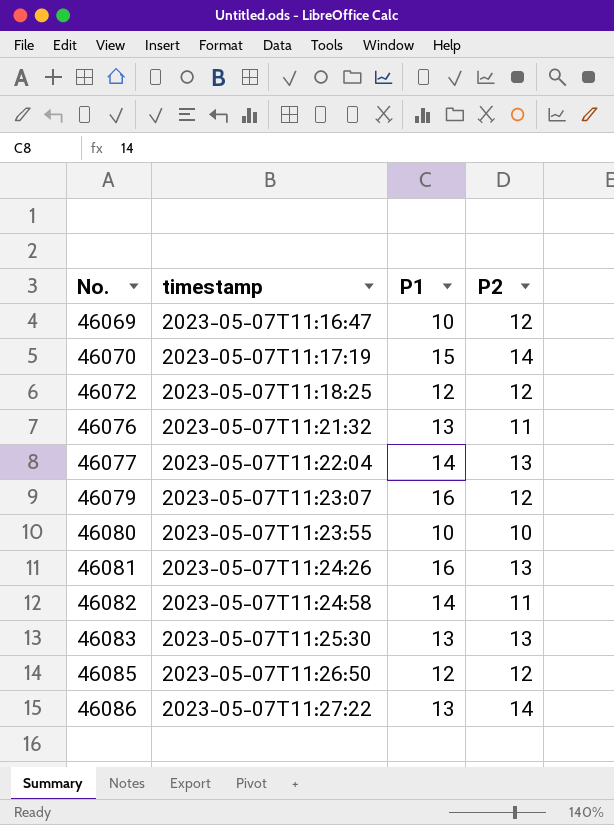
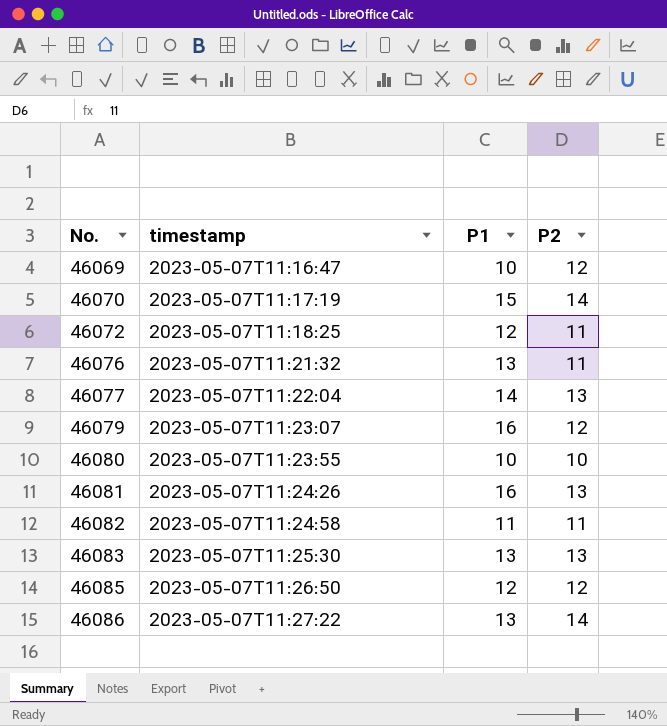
46072 | P2: 12 -> 11
46082 | P1: 14 -> 11

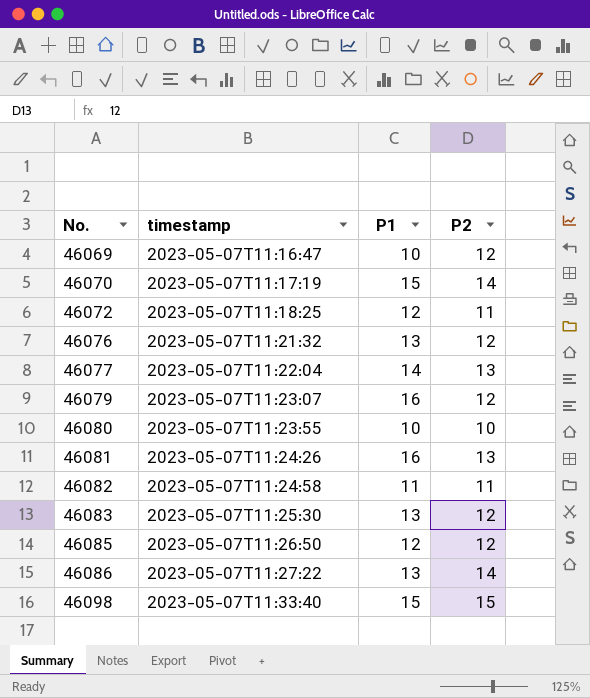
46076 | P2: 11 -> 12
46083 | P2: 13 -> 12
row 46098: none -> 2023-05-07T11:33:40 | 15 | 15

